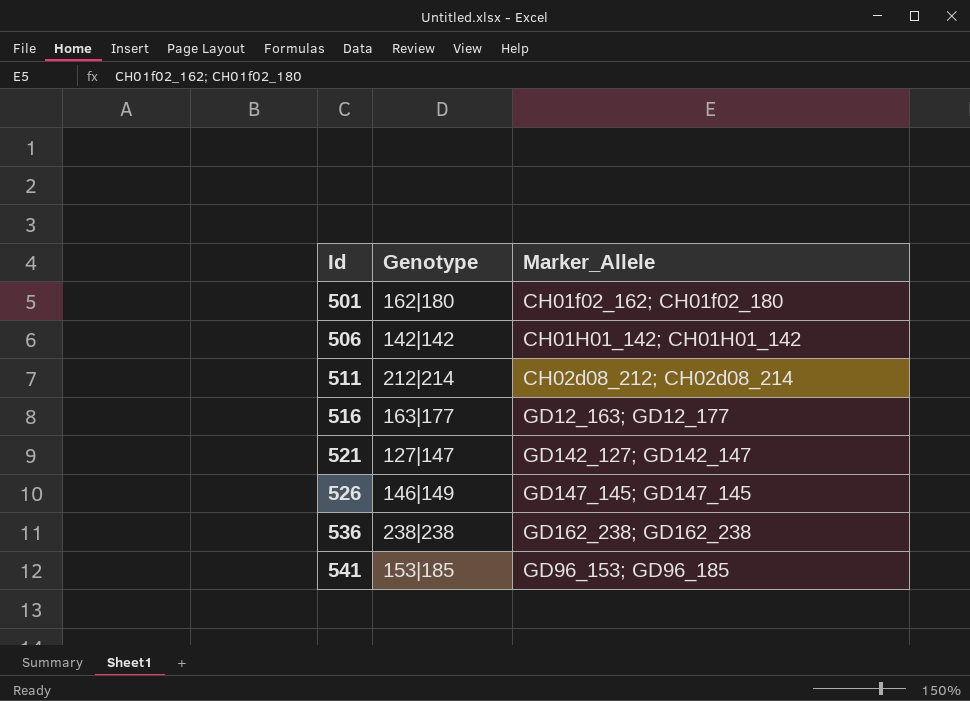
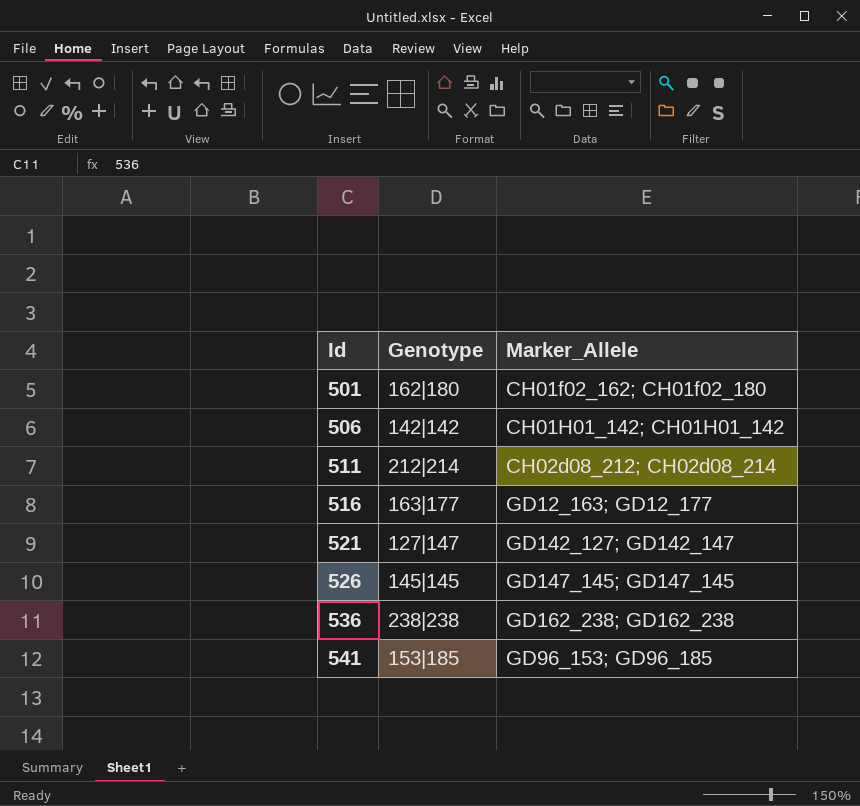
526 | Genotype: 146|149 -> 145|145

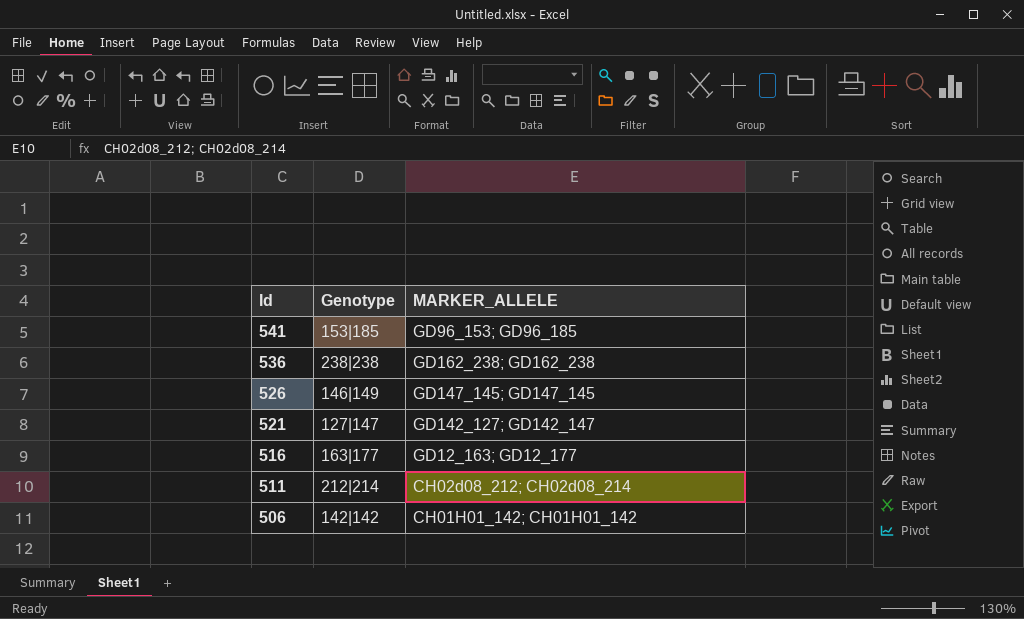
row order: Id ascending -> Id descending
column name: Marker_Allele -> MARKER_ALLELE
row 501: 162|180 | CH01f02_162; CH01f02_180 -> none
526 | Genotype: 145|145 -> 146|149

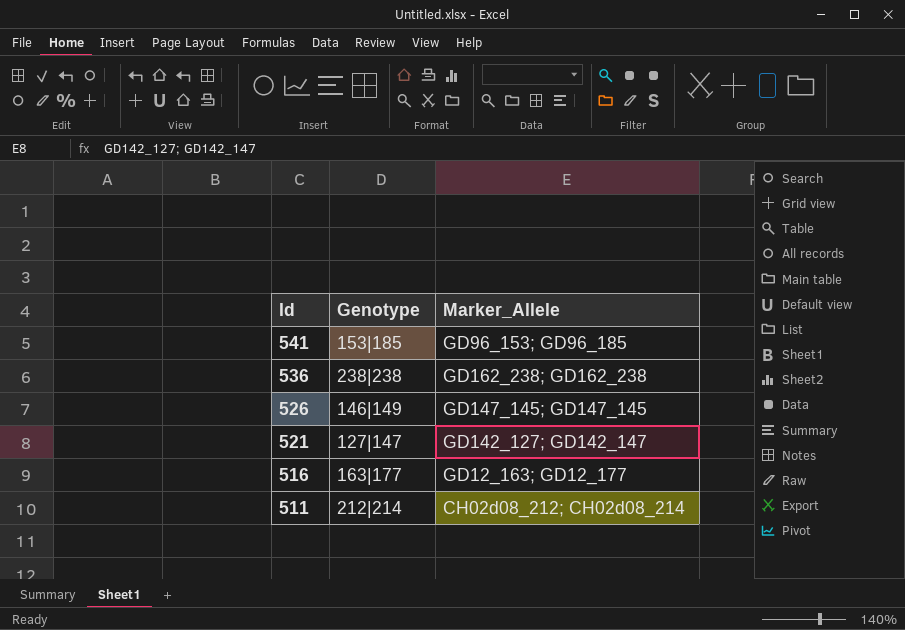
column name: MARKER_ALLELE -> Marker_Allele
row 506: 142|142 | CH01H01_142; CH01H01_142 -> none

